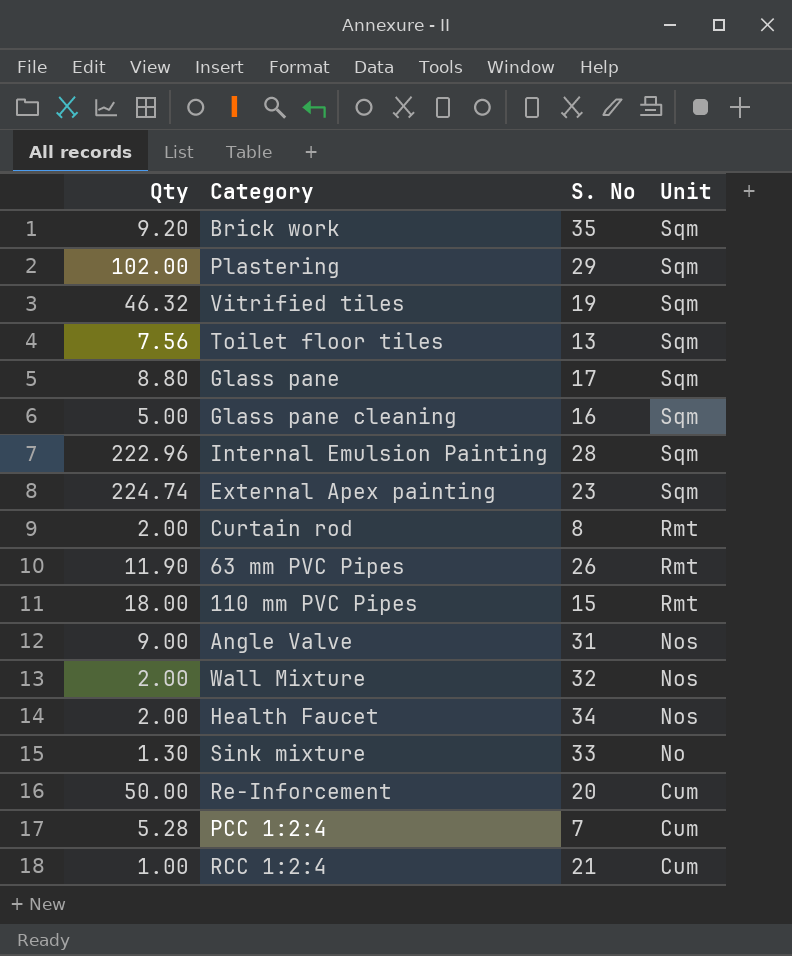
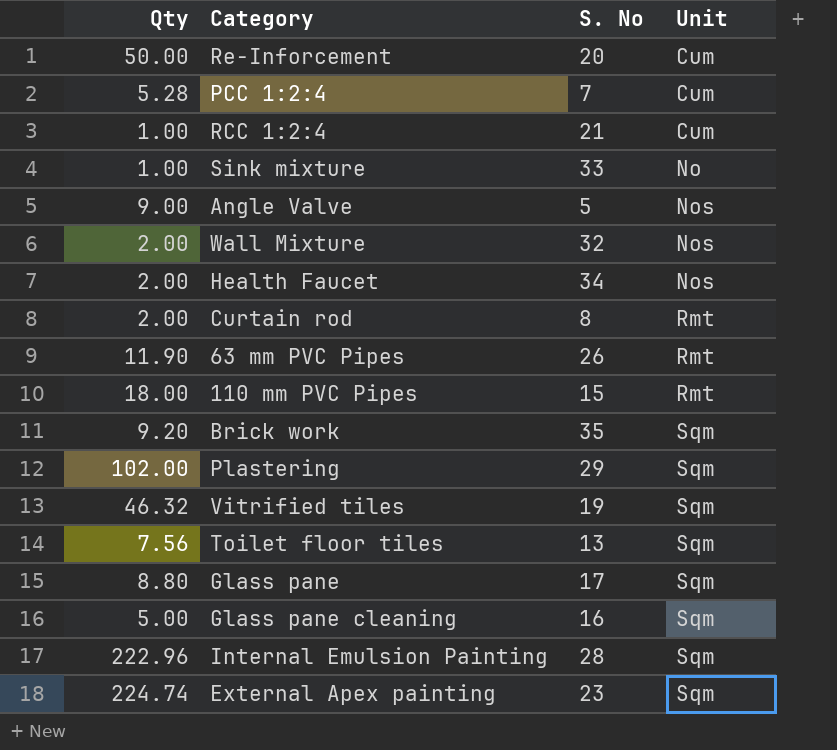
row order: Unit descending -> Unit ascending
Sink mixture | Qty: 1.30 -> 1.00
Angle Valve | S. No: 31 -> 5

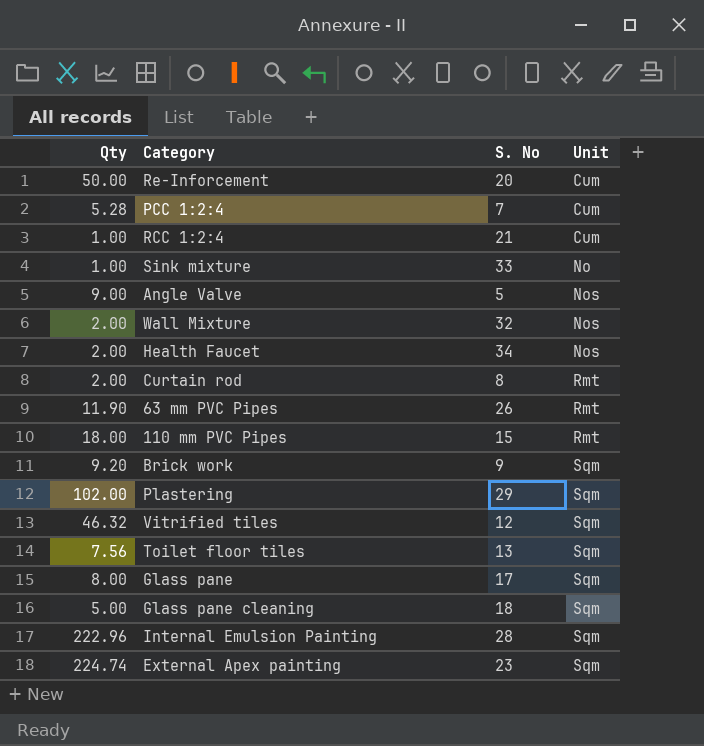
Brick work | S. No: 35 -> 9
Vitrified tiles | S. No: 19 -> 12
Glass pane | Qty: 8.80 -> 8.00
Glass pane cleaning | S. No: 16 -> 18

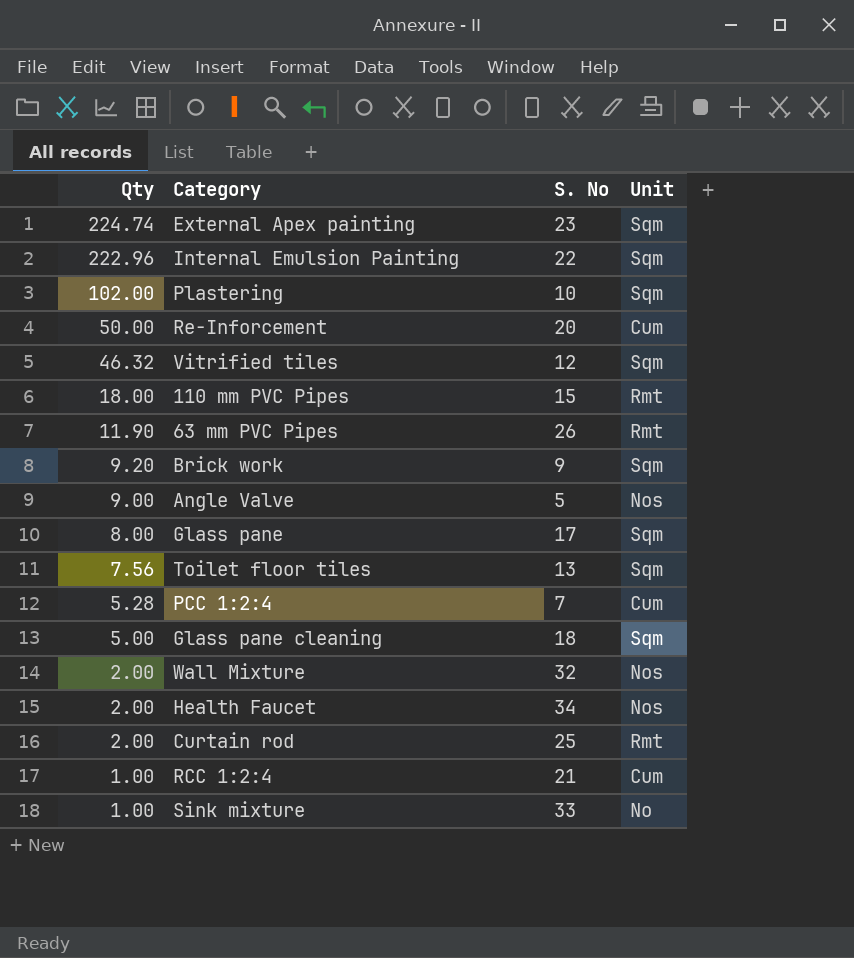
row order: Unit ascending -> Qty descending
Internal Emulsion Painting | S. No: 28 -> 22
Plastering | S. No: 29 -> 10
Curtain rod | S. No: 8 -> 25

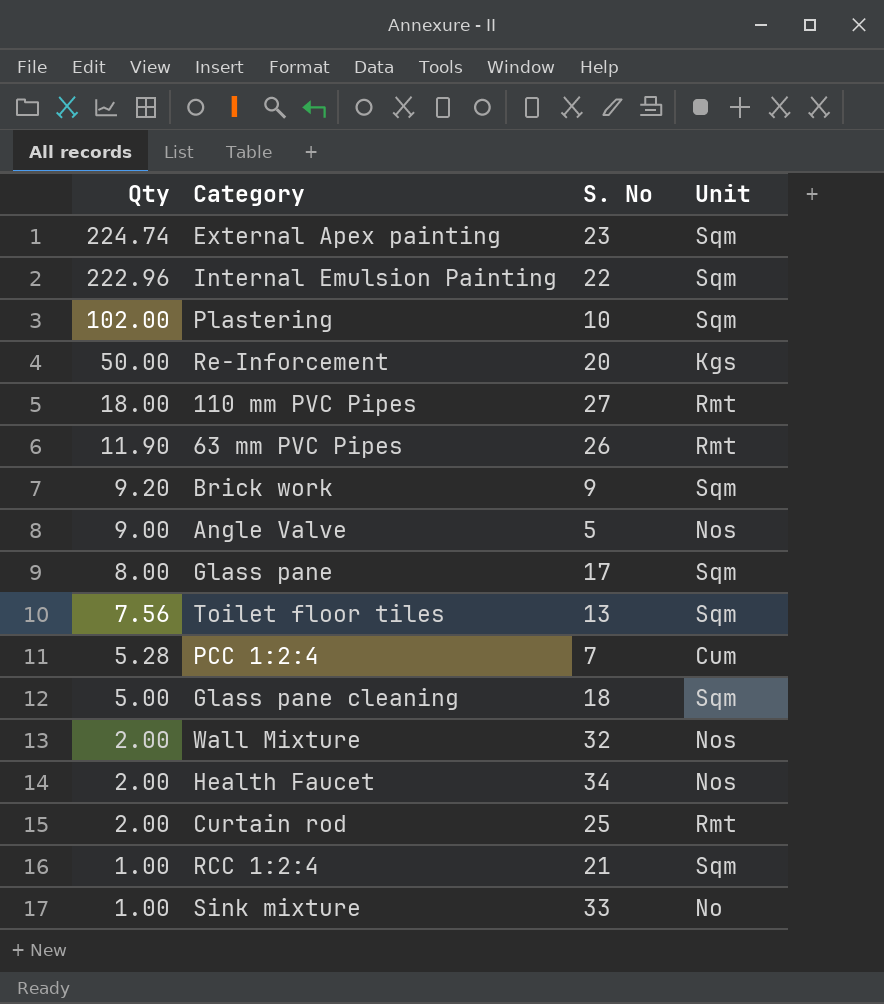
row Vitrified tiles: 46.32 | 12 | Sqm -> none
Re-Inforcement | Unit: Cum -> Kgs
110 mm PVC Pipes | S. No: 15 -> 27
RCC 1:2:4 | Unit: Cum -> Sqm

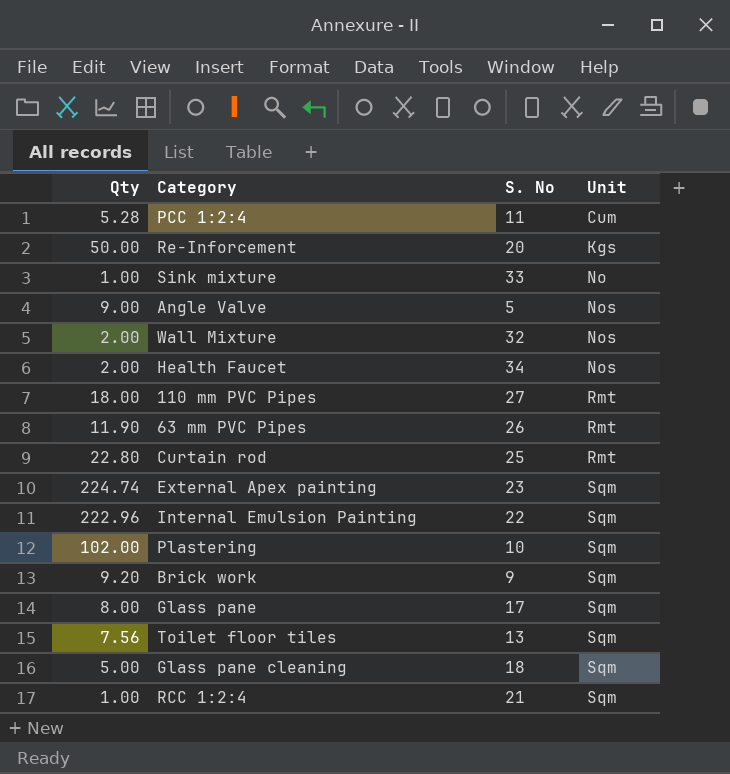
row order: Qty descending -> Unit ascending
PCC 1:2:4 | S. No: 7 -> 11
Curtain rod | Qty: 2.00 -> 22.80

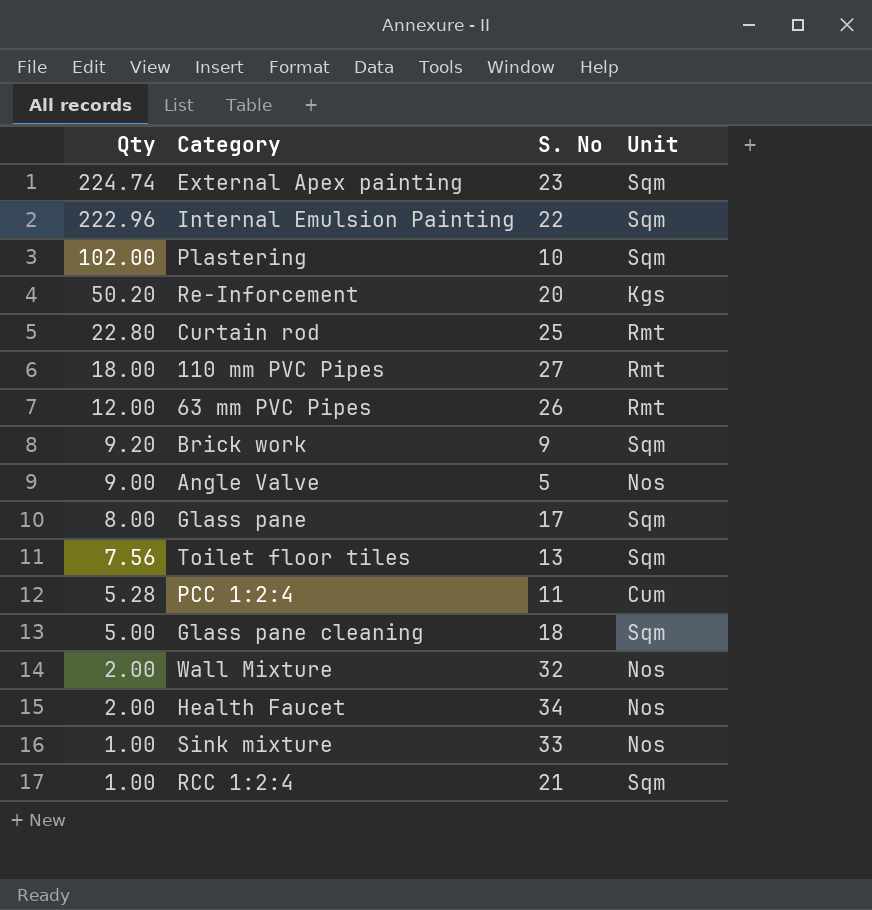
row order: Unit ascending -> Qty descending
Re-Inforcement | Qty: 50.00 -> 50.20
63 mm PVC Pipes | Qty: 11.90 -> 12.00
Sink mixture | Unit: No -> Nos

